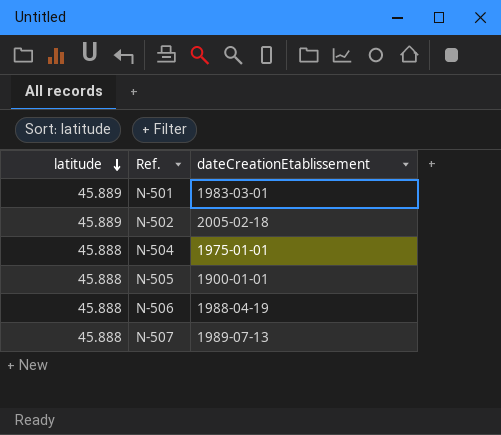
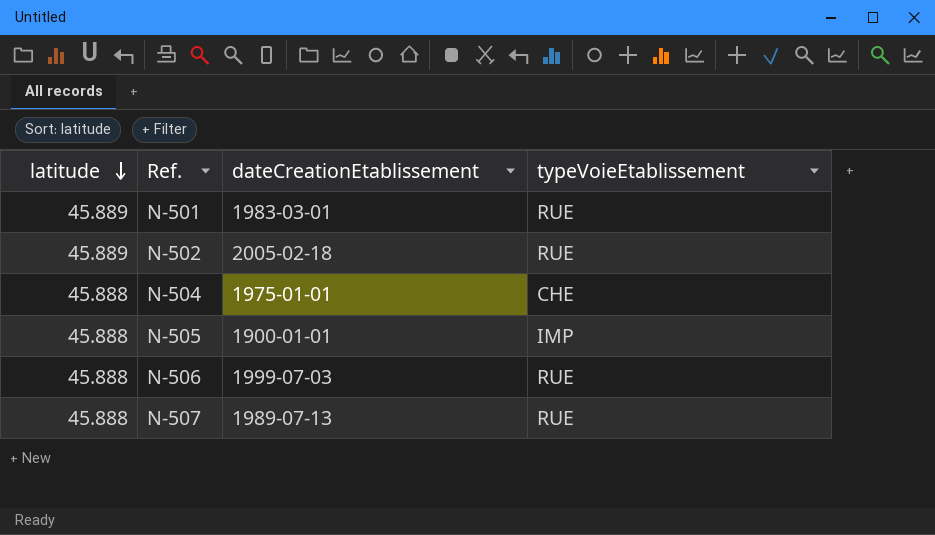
column typeVoieEtablissement | position: none -> 4
N-506 | dateCreationEtablissement: 1988-04-19 -> 1999-07-03

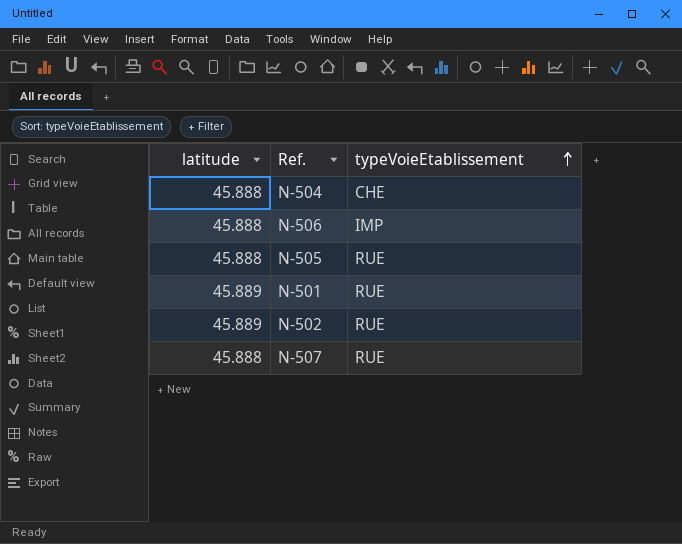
row order: latitude descending -> typeVoieEtablissement ascending
column dateCreationEtablissement | position: 3 -> none
N-506 | typeVoieEtablissement: RUE -> IMP
N-505 | typeVoieEtablissement: IMP -> RUE

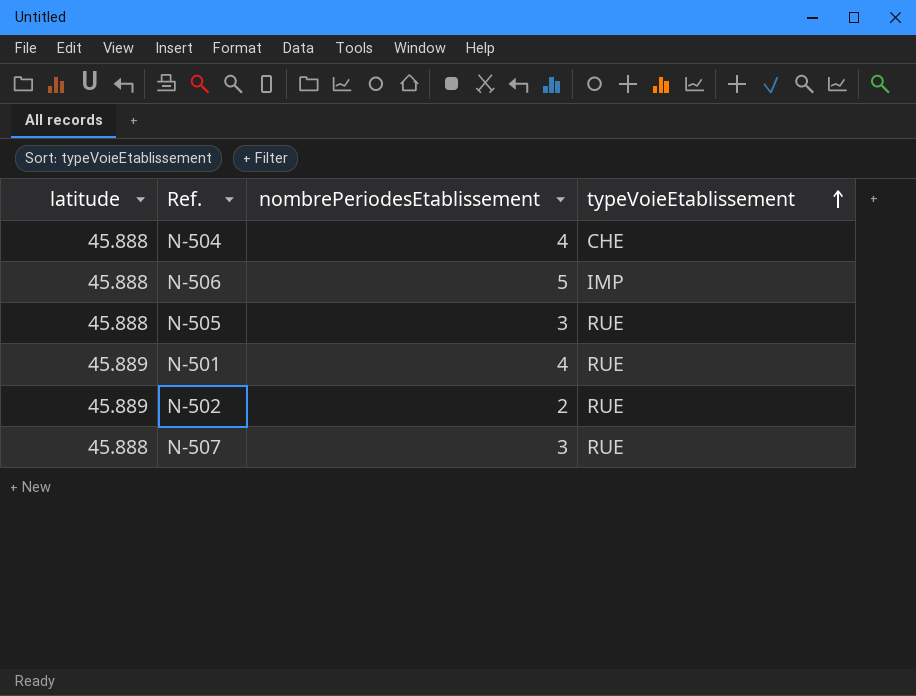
column nombrePeriodesEtablissement | position: none -> 3

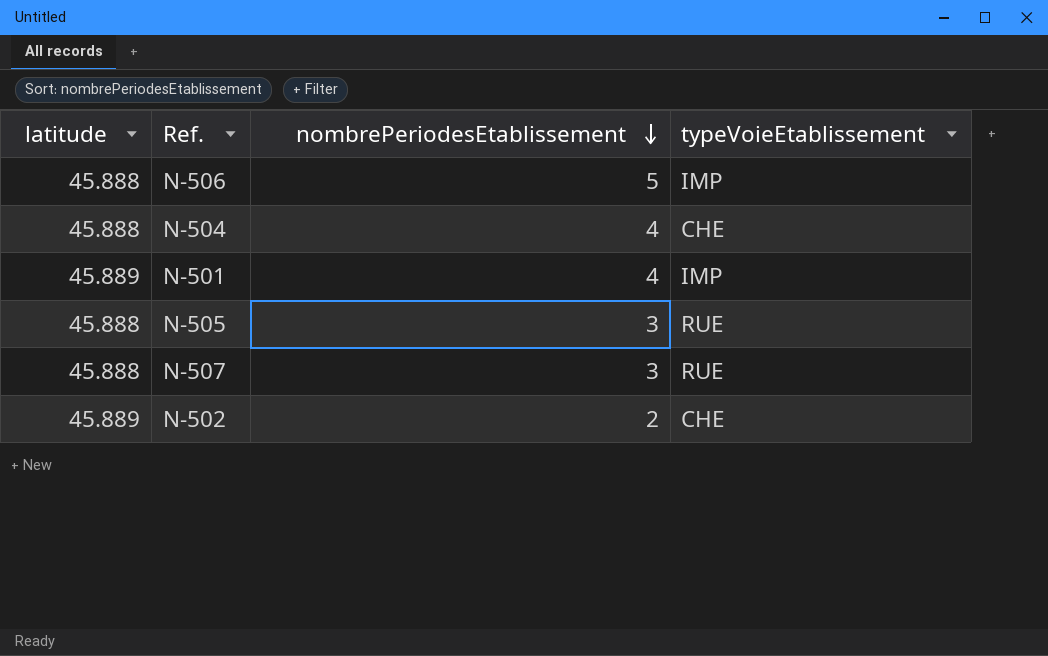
row order: typeVoieEtablissement ascending -> nombrePeriodesEtablissement descending
N-501 | typeVoieEtablissement: RUE -> IMP
N-502 | typeVoieEtablissement: RUE -> CHE

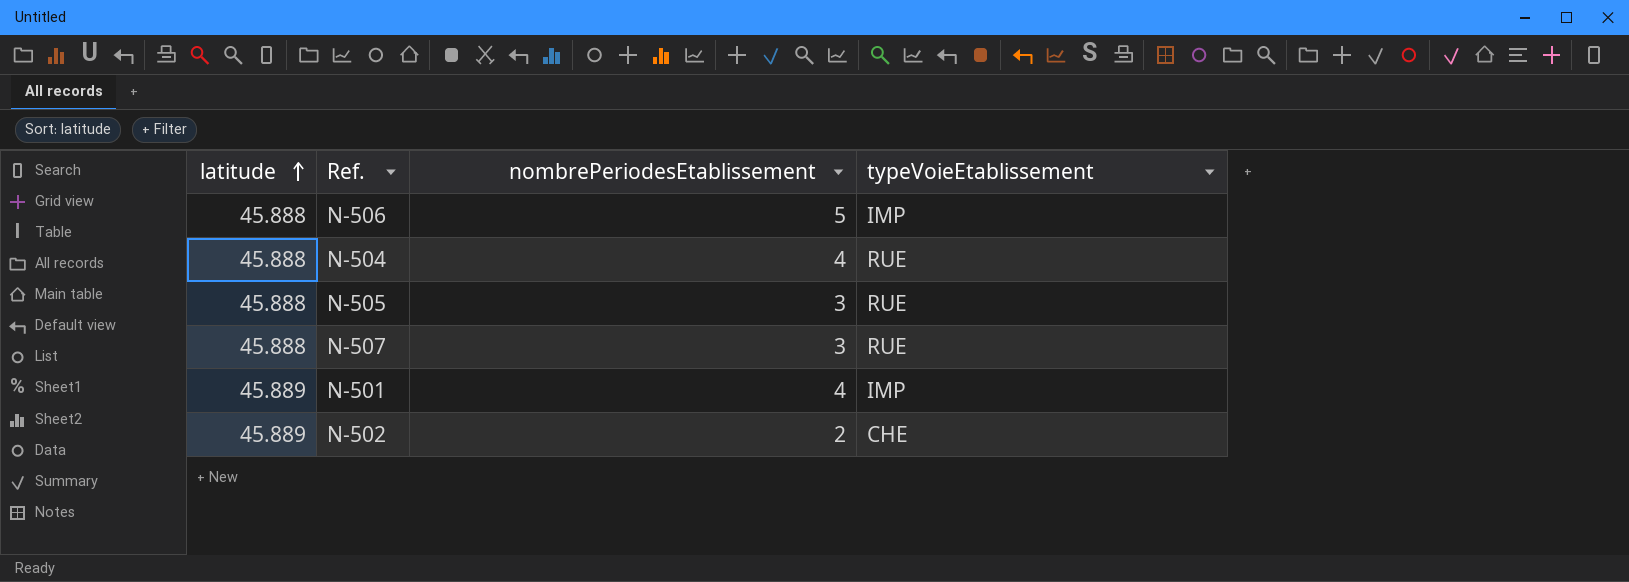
row order: nombrePeriodesEtablissement descending -> latitude ascending
N-504 | typeVoieEtablissement: CHE -> RUE

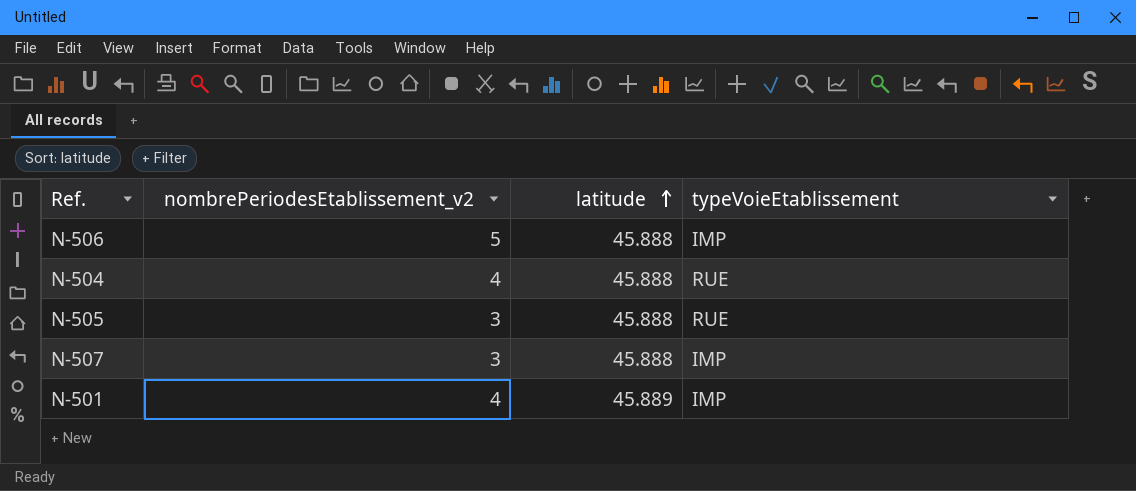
column name: nombrePeriodesEtablissement -> nombrePeriodesEtablissement_v2
column latitude | position: 1 -> 3
row N-502: 45.889 | 2 | CHE -> none
N-507 | typeVoieEtablissement: RUE -> IMP

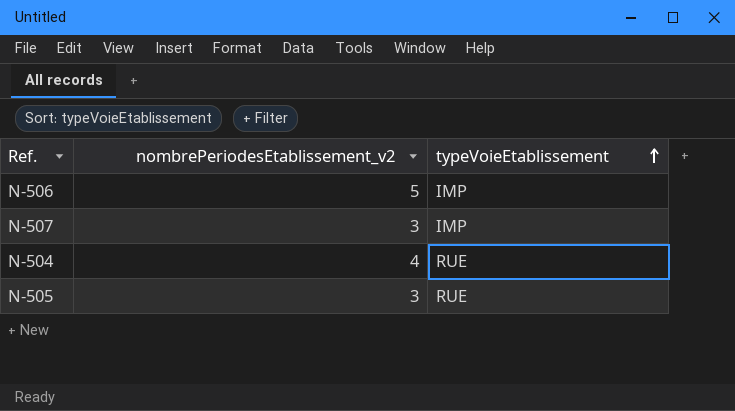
row order: latitude ascending -> typeVoieEtablissement ascending
column latitude | position: 3 -> none
row N-501: 4 | 45.889 | IMP -> none

